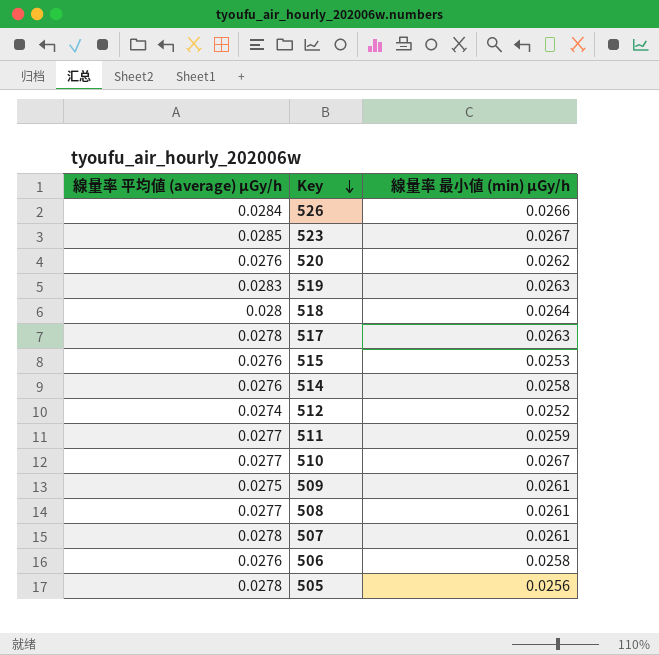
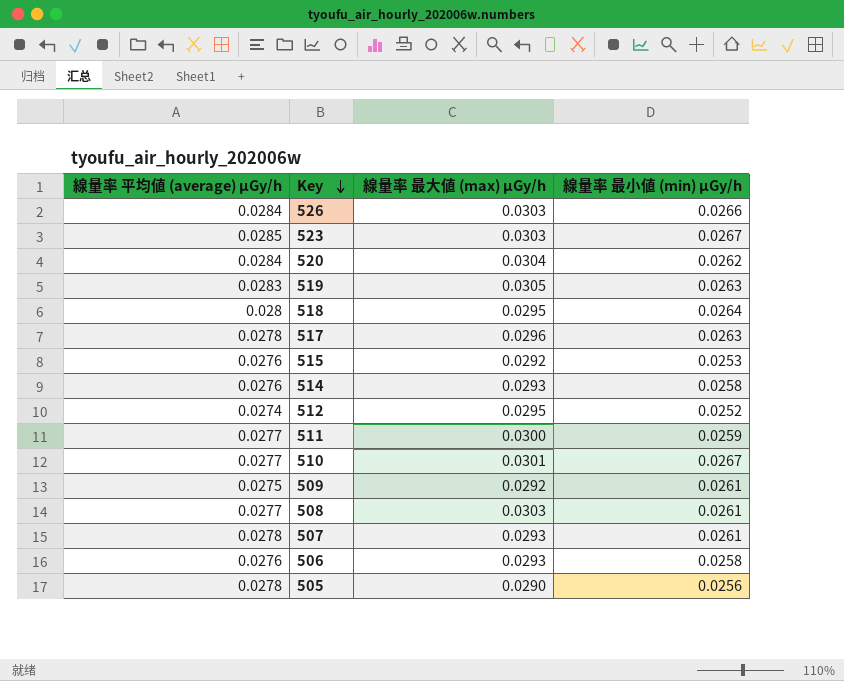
column 線量率 最大値 (max) μGy/h | position: none -> 3
520 | 線量率 平均値 (average) μGy/h: 0.0276 -> 0.0284

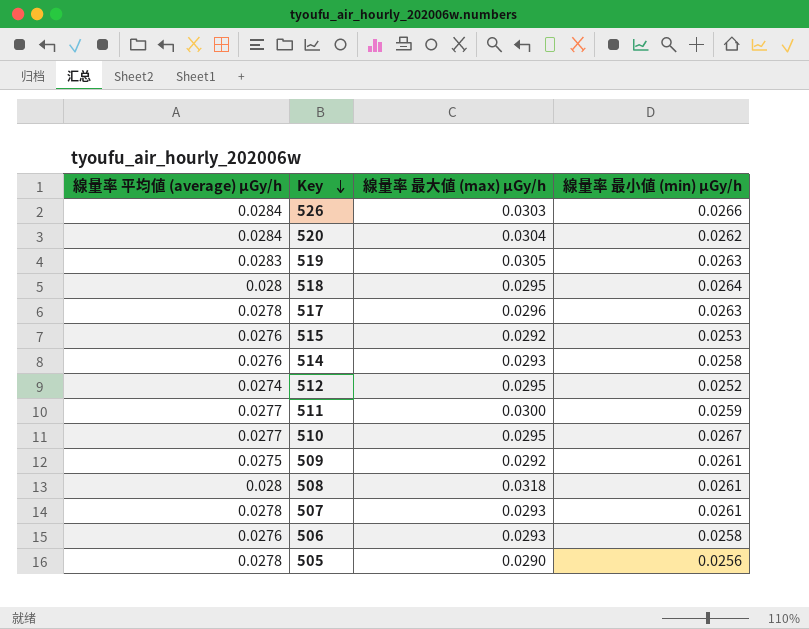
row 523: 0.0285 | 0.0303 | 0.0267 -> none
510 | 線量率 最大値 (max) μGy/h: 0.0301 -> 0.0295
508 | 線量率 平均値 (average) μGy/h: 0.0277 -> 0.028
508 | 線量率 最大値 (max) μGy/h: 0.0303 -> 0.0318

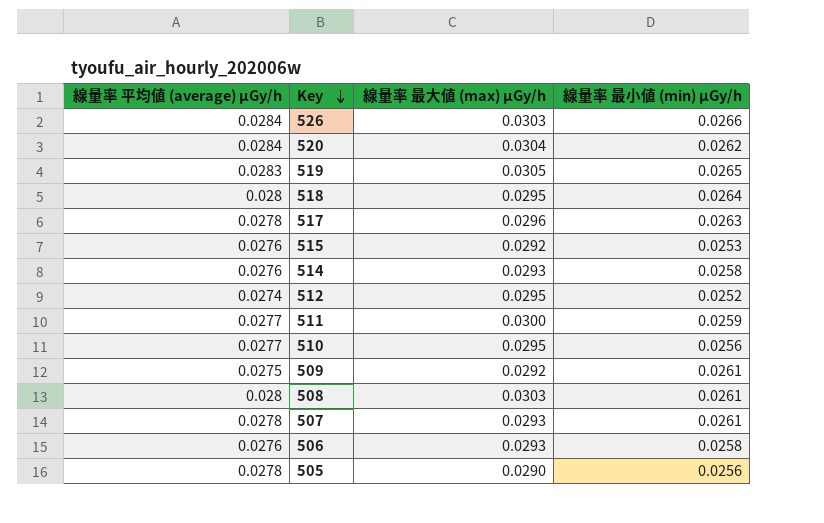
519 | 線量率 最小値 (min) μGy/h: 0.0263 -> 0.0265
510 | 線量率 最小値 (min) μGy/h: 0.0267 -> 0.0256
508 | 線量率 最大値 (max) μGy/h: 0.0318 -> 0.0303

